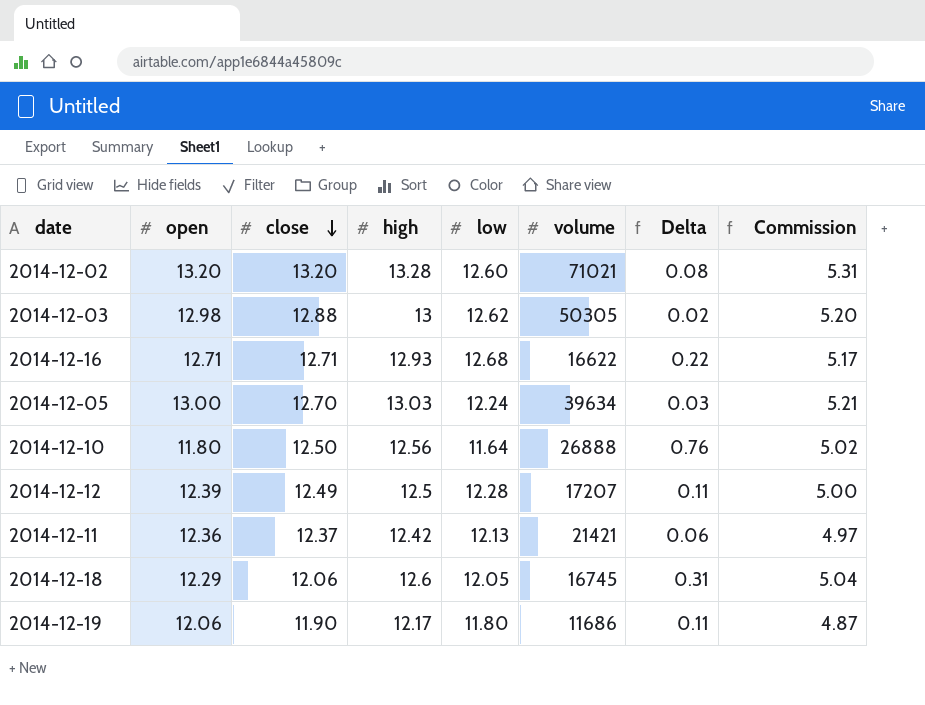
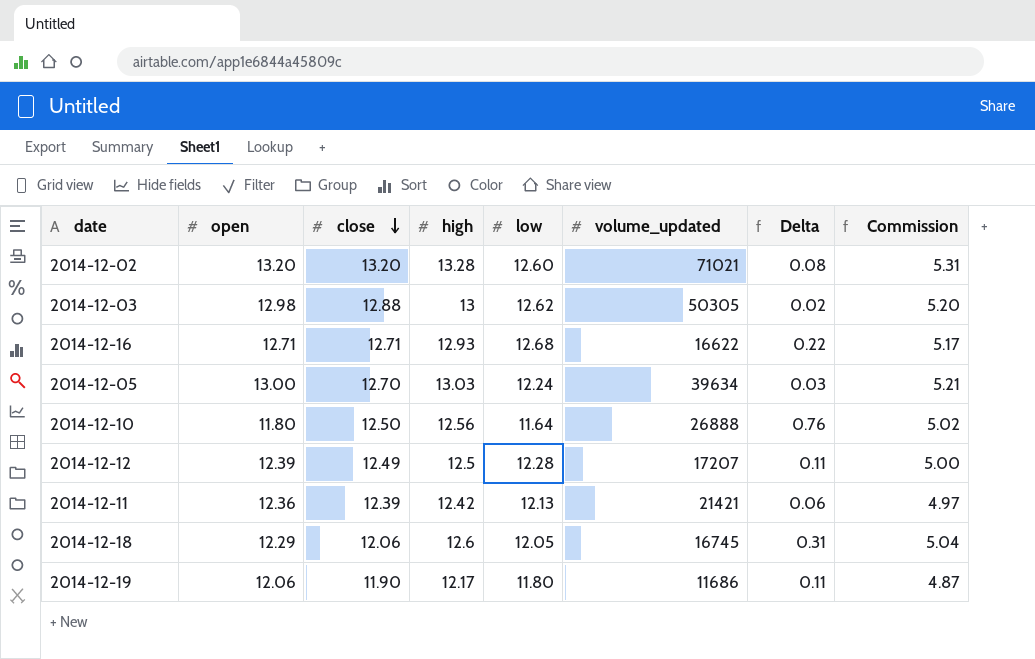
column name: volume -> volume_updated
2014-12-11 | close: 12.37 -> 12.39

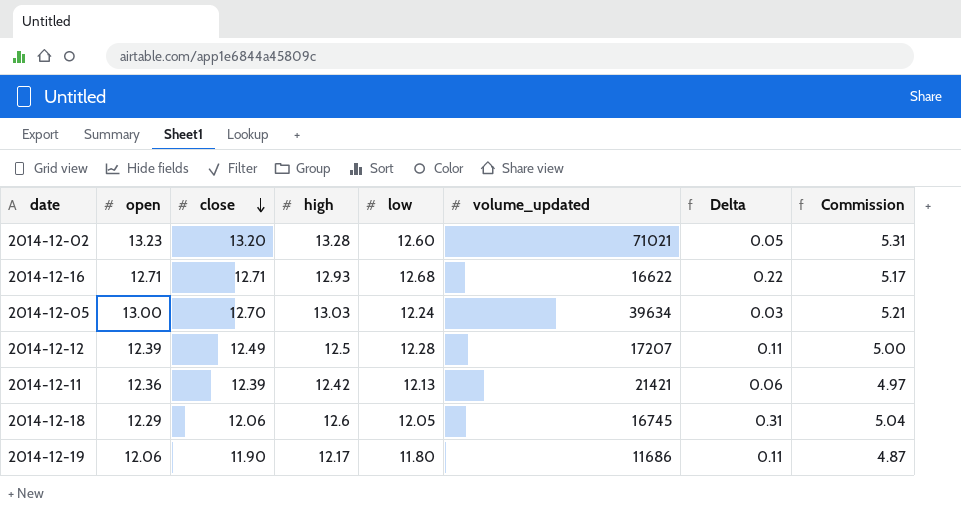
row 2014-12-03: 12.98 | 12.88 | 13 | 12.62 | 50305 | 0.02 | 5.20 -> none
row 2014-12-10: 11.80 | 12.50 | 12.56 | 11.64 | 26888 | 0.76 | 5.02 -> none
2014-12-02 | open: 13.20 -> 13.23
2014-12-02 | Delta: 0.08 -> 0.05

